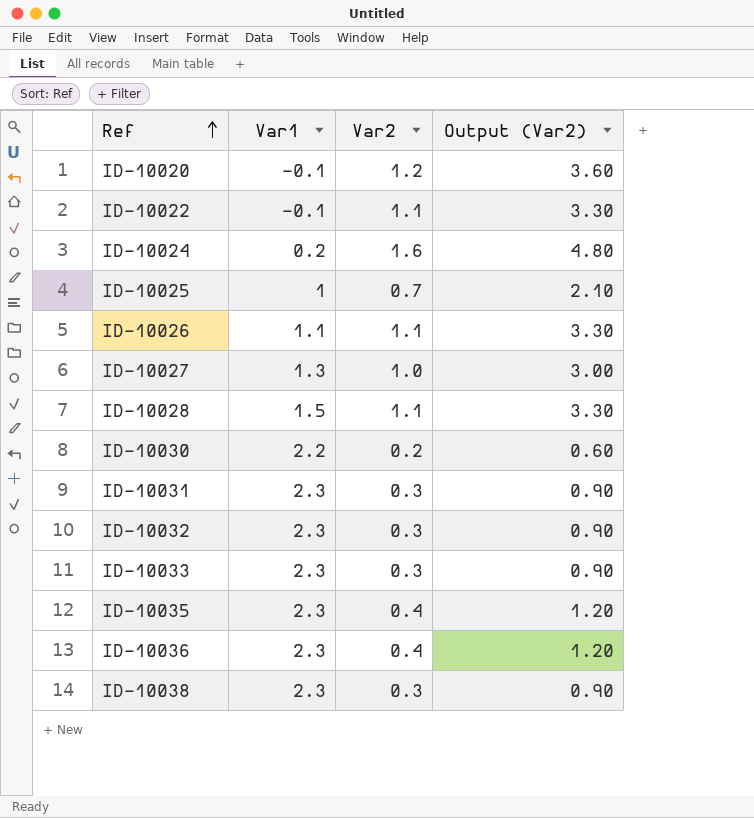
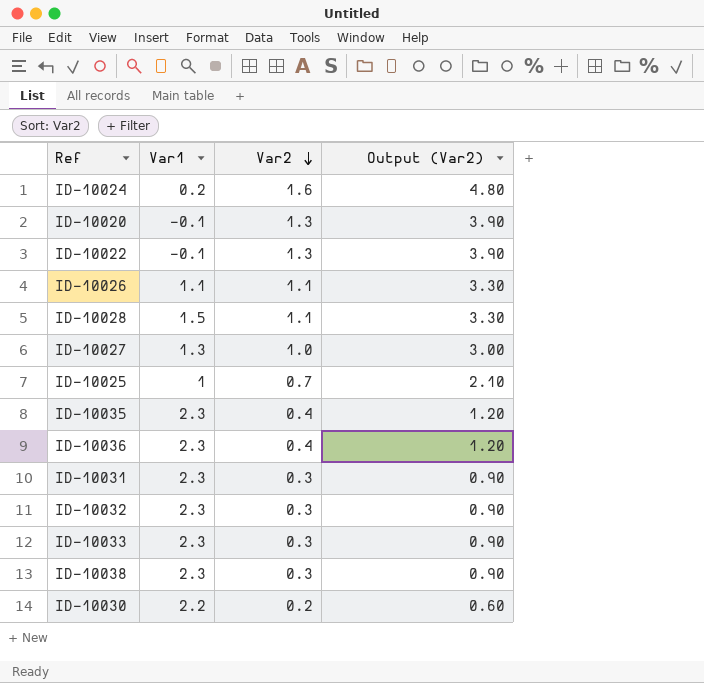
row order: Ref ascending -> Var2 descending
ID-10020 | Var2: 1.2 -> 1.3
ID-10020 | Output (Var2): 3.60 -> 3.90
ID-10022 | Var2: 1.1 -> 1.3
ID-10022 | Output (Var2): 3.30 -> 3.90

